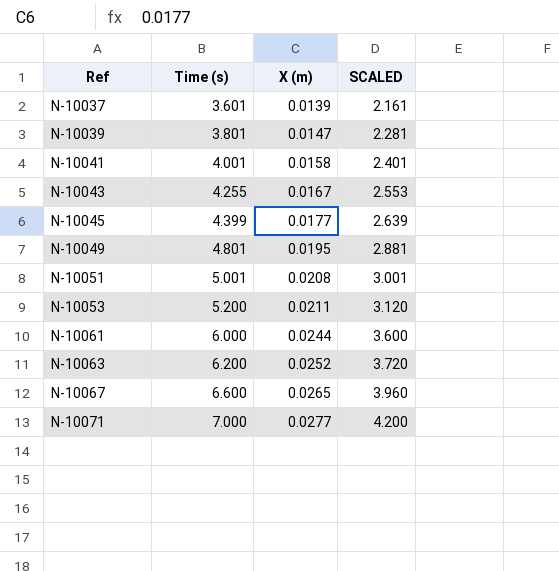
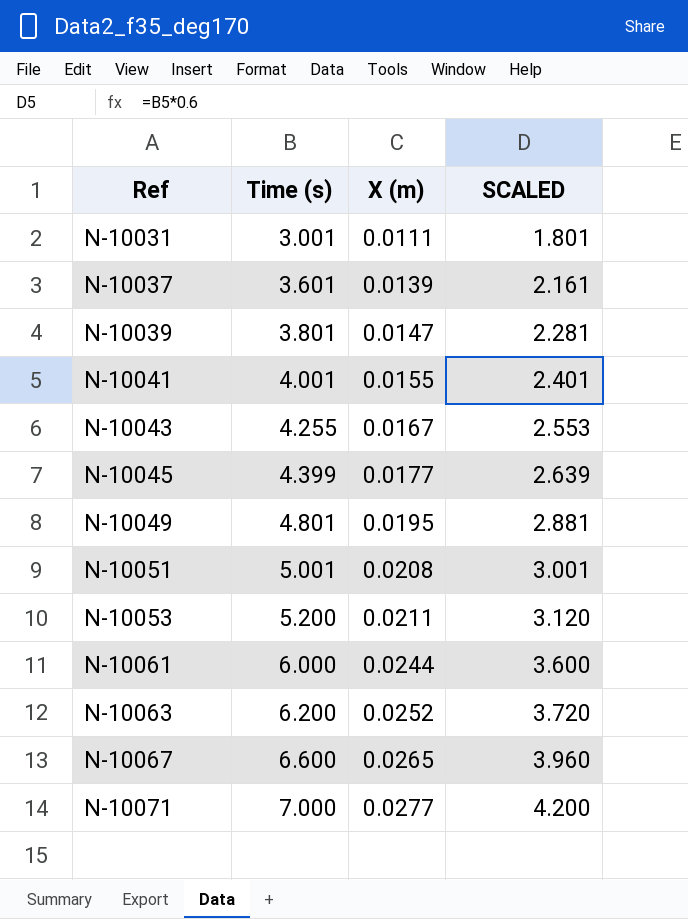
row N-10031: none -> 3.001 | 0.0111 | 1.801
N-10041 | X (m): 0.0158 -> 0.0155

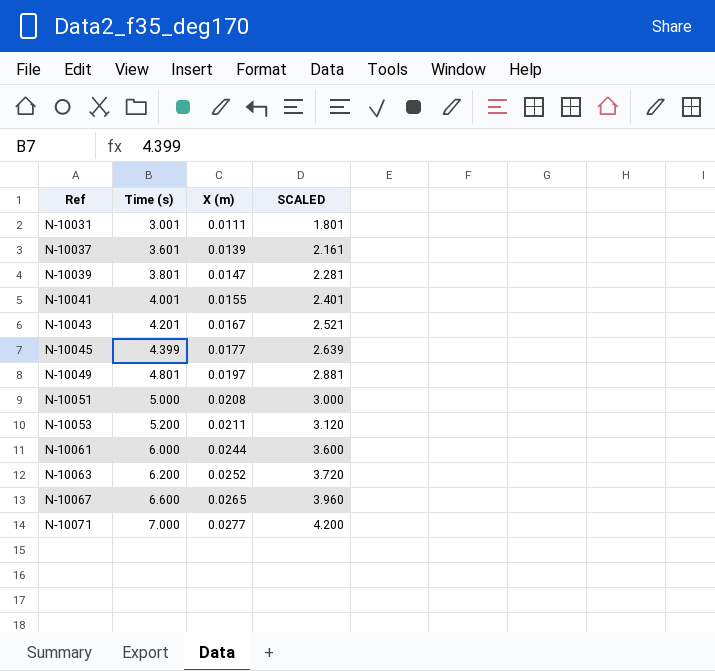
N-10043 | Time (s): 4.255 -> 4.201
N-10043 | SCALED: 2.553 -> 2.521
N-10049 | X (m): 0.0195 -> 0.0197
N-10051 | Time (s): 5.001 -> 5.000
N-10051 | SCALED: 3.001 -> 3.000

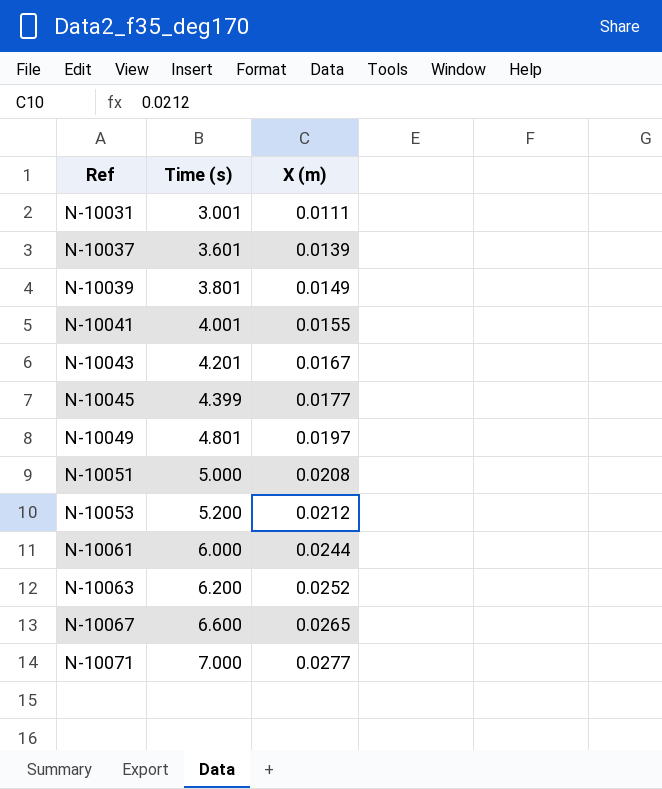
column SCALED | formula: [Time (s)] * 0.6 -> none
N-10039 | X (m): 0.0147 -> 0.0149
N-10053 | X (m): 0.0211 -> 0.0212

